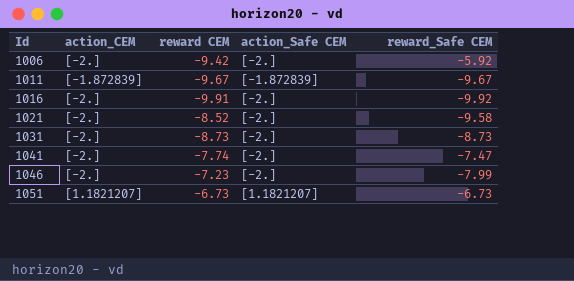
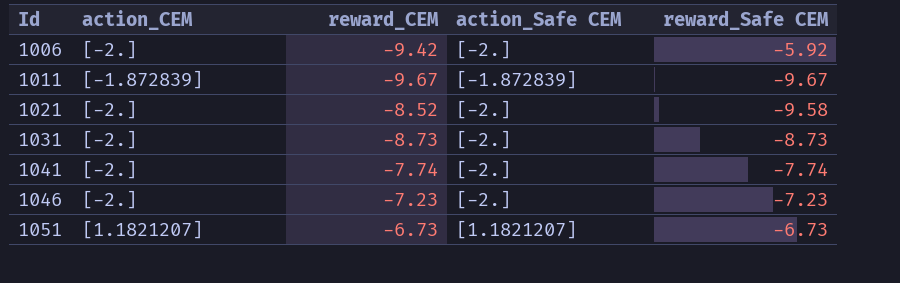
column name: reward CEM -> reward_CEM
row 1016: [-2.] | -9.91 | [-2.] | -9.92 -> none
1041 | reward_Safe CEM: -7.47 -> -7.74
1046 | reward_Safe CEM: -7.99 -> -7.23

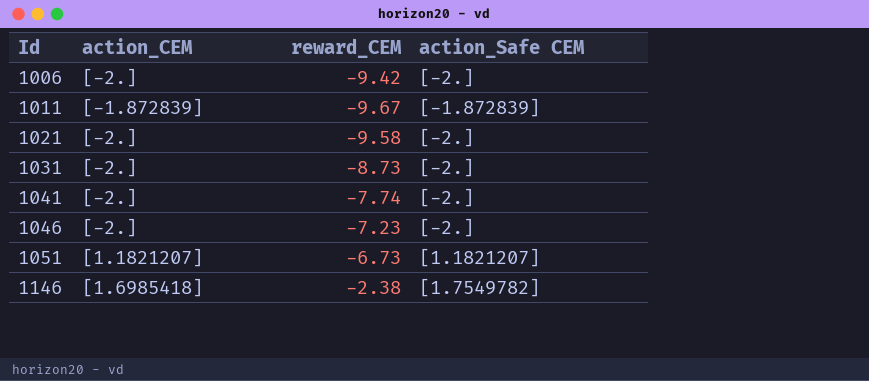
column reward_Safe CEM | position: 5 -> none
1021 | reward_CEM: -8.52 -> -9.58
row 1146: none -> [1.6985418] | -2.38 | [1.7549782]

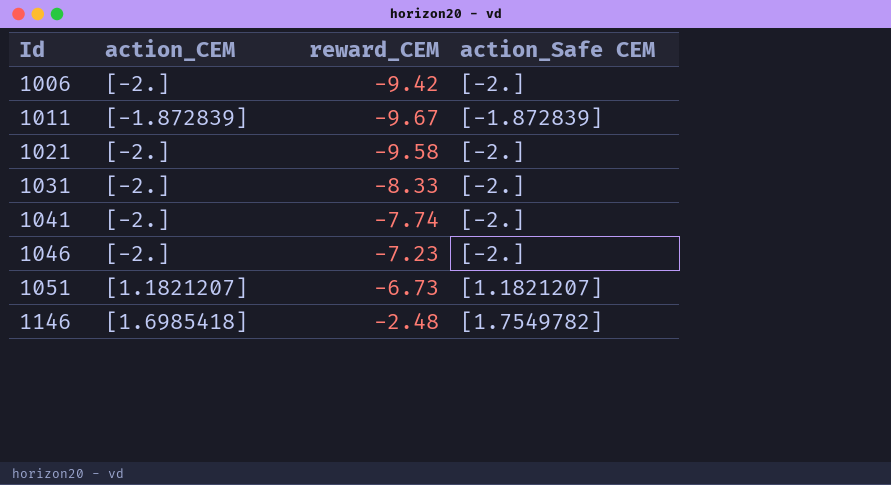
1031 | reward_CEM: -8.73 -> -8.33
1146 | reward_CEM: -2.38 -> -2.48

